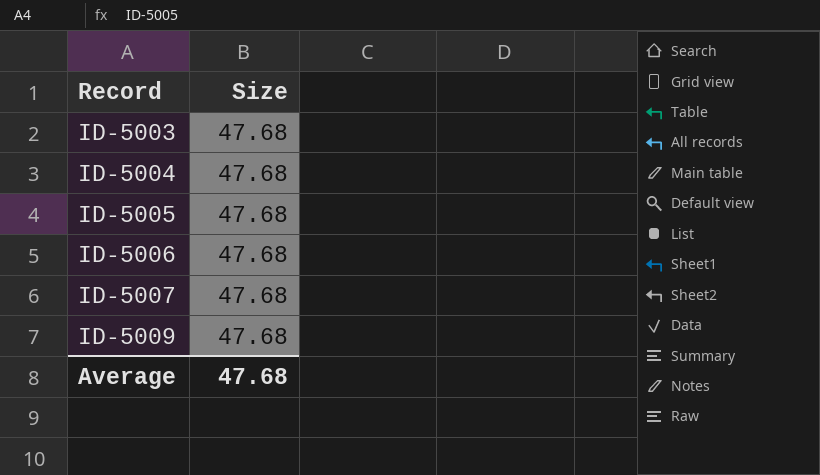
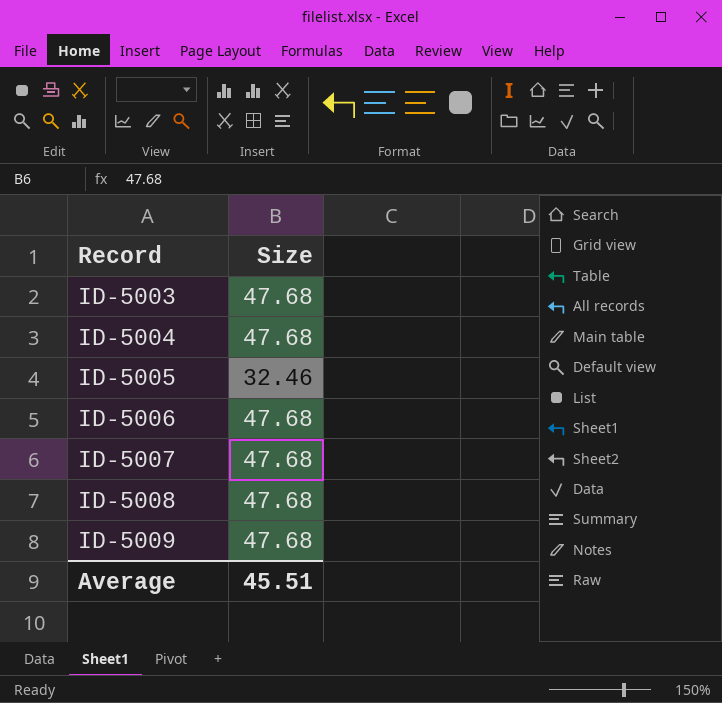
ID-5005 | Size: 47.68 -> 32.46
row ID-5008: none -> 47.68
Average | Size: 47.68 -> 45.51

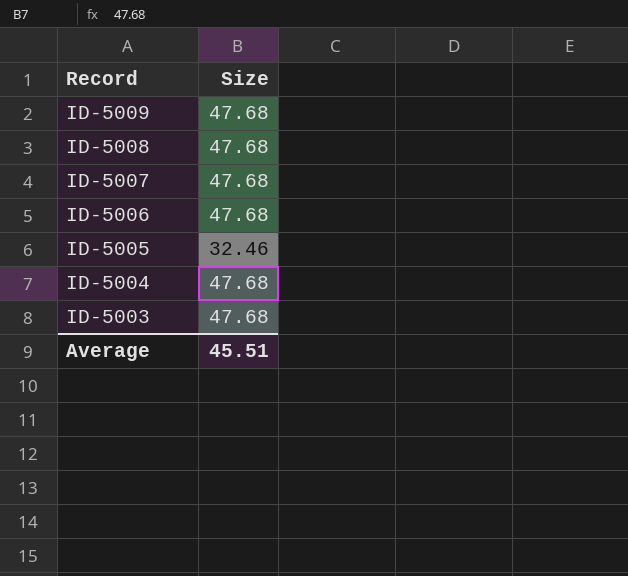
row order: Record ascending -> Record descending

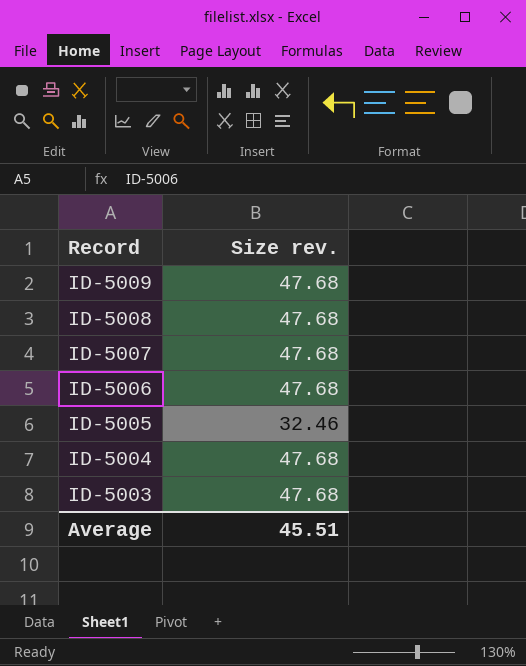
column name: Size -> Size rev.

